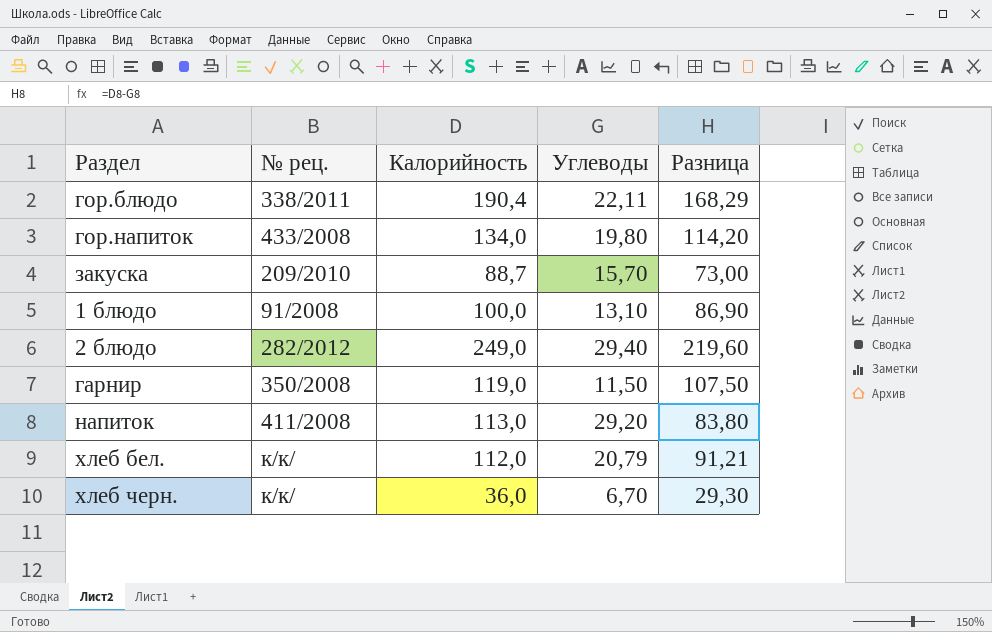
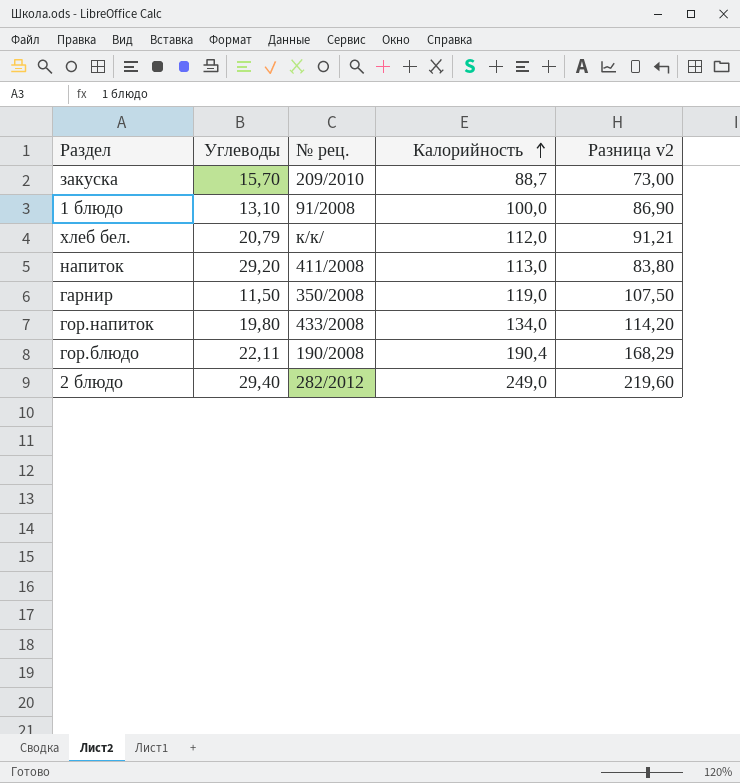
row order: none -> Калорийность ascending
column Углеводы | position: 4 -> 2
column name: Разница -> Разница v2
row хлеб черн.: к/к/ | 36,0 | 6,70 | 29,30 -> none
гор.блюдо | № рец.: 338/2011 -> 190/2008

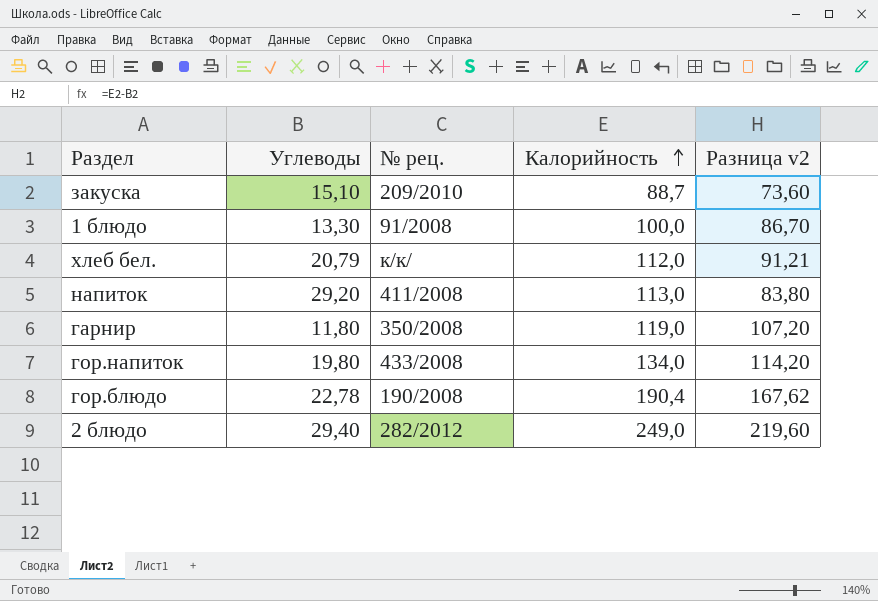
закуска | Углеводы: 15,70 -> 15,10
закуска | Разница v2: 73,00 -> 73,60
1 блюдо | Углеводы: 13,10 -> 13,30
1 блюдо | Разница v2: 86,90 -> 86,70
гарнир | Углеводы: 11,50 -> 11,80
гарнир | Разница v2: 107,50 -> 107,20
гор.блюдо | Углеводы: 22,11 -> 22,78
гор.блюдо | Разница v2: 168,29 -> 167,62

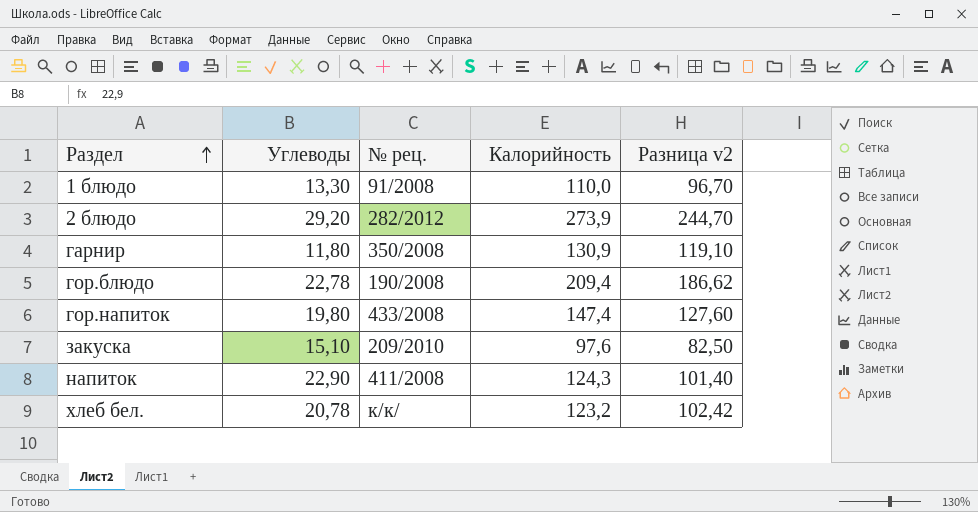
row order: Калорийность ascending -> Раздел ascending
1 блюдо | Калорийность: 100,0 -> 110,0
1 блюдо | Разница v2: 86,70 -> 96,70
2 блюдо | Углеводы: 29,40 -> 29,20
2 блюдо | Калорийность: 249,0 -> 273,9
2 блюдо | Разница v2: 219,60 -> 244,70
гарнир | Калорийность: 119,0 -> 130,9
гарнир | Разница v2: 107,20 -> 119,10
гор.блюдо | Калорийность: 190,4 -> 209,4
гор.блюдо | Разница v2: 167,62 -> 186,62
гор.напиток | Калорийность: 134,0 -> 147,4
гор.напиток | Разница v2: 114,20 -> 127,60
закуска | Калорийность: 88,7 -> 97,6
закуска | Разница v2: 73,60 -> 82,50
напиток | Углеводы: 29,20 -> 22,90
напиток | Калорийность: 113,0 -> 124,3
напиток | Разница v2: 83,80 -> 101,40
хлеб бел. | Углеводы: 20,79 -> 20,78
хлеб бел. | Калорийность: 112,0 -> 123,2
хлеб бел. | Разница v2: 91,21 -> 102,42

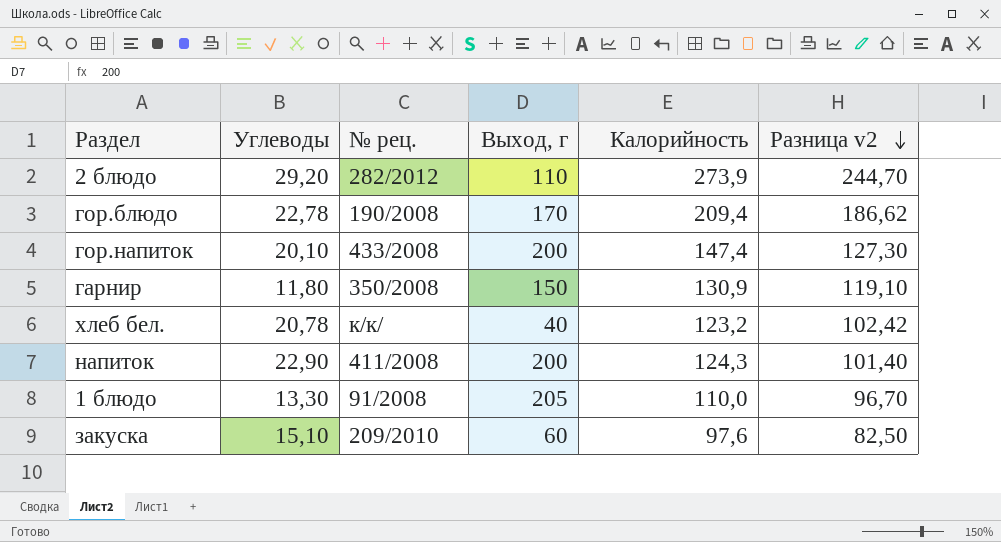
row order: Раздел ascending -> Разница v2 descending
column Выход, г | position: none -> 4
гор.напиток | Углеводы: 19,80 -> 20,10
гор.напиток | Разница v2: 127,60 -> 127,30

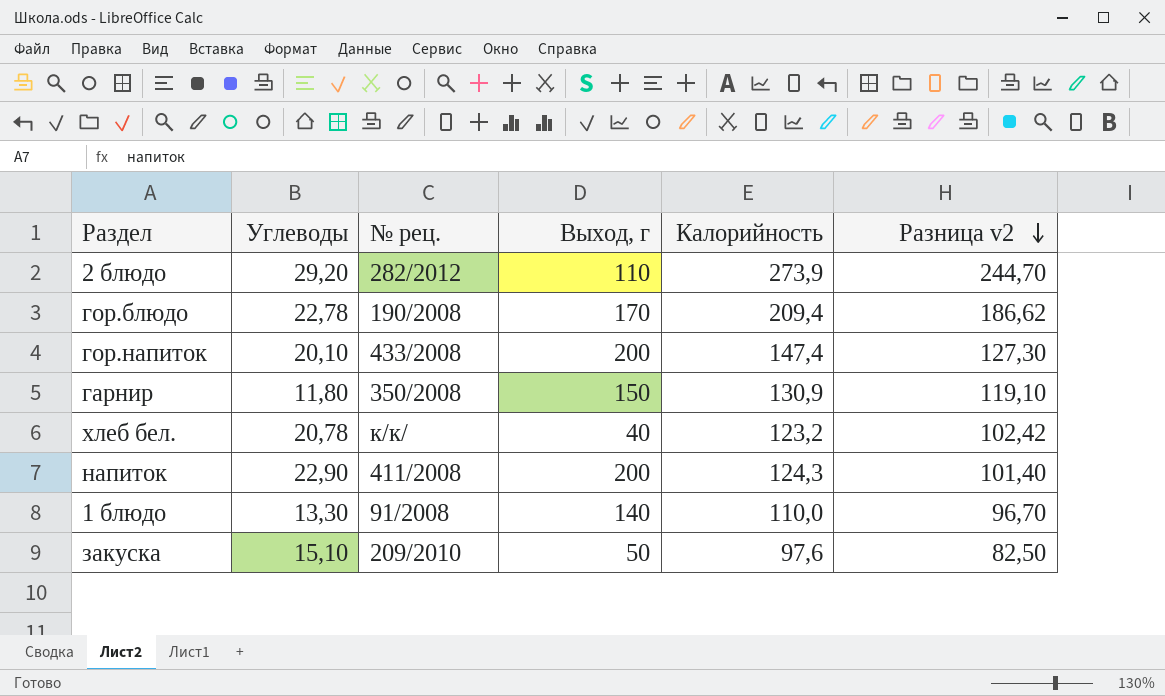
1 блюдо | Выход, г: 205 -> 140
закуска | Выход, г: 60 -> 50

